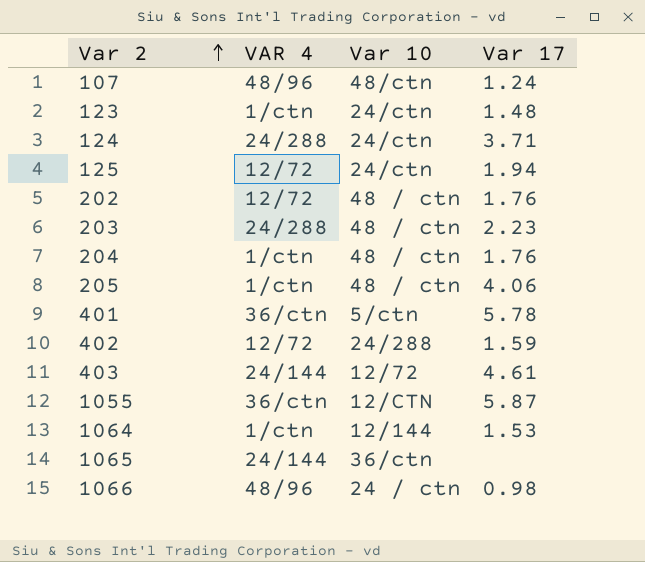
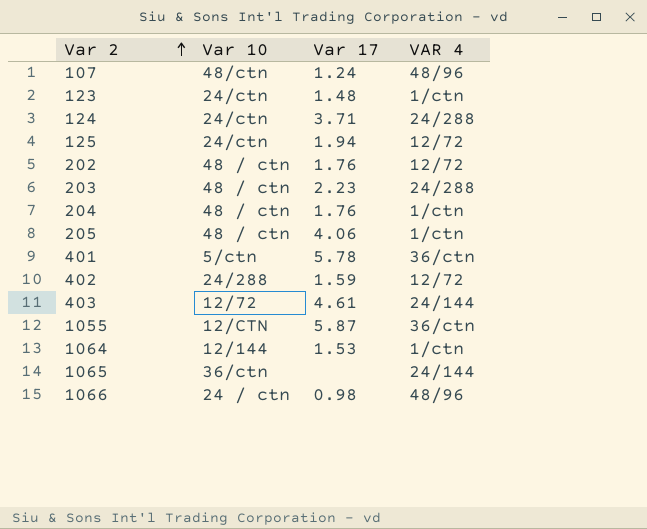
column VAR 4 | position: 2 -> 4

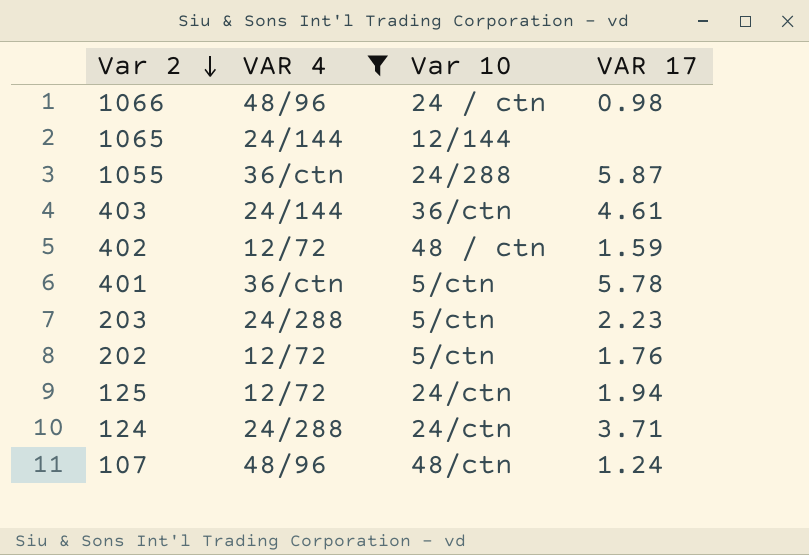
filter: none -> VAR 4 != 1/ctn
row order: Var 2 ascending -> Var 2 descending
column VAR 4 | position: 4 -> 2
column name: Var 17 -> VAR 17
1065 | Var 10: 36/ctn -> 12/144
1055 | Var 10: 12/CTN -> 24/288
403 | Var 10: 12/72 -> 36/ctn
402 | Var 10: 24/288 -> 48 / ctn
203 | Var 10: 48 / ctn -> 5/ctn
202 | Var 10: 48 / ctn -> 5/ctn

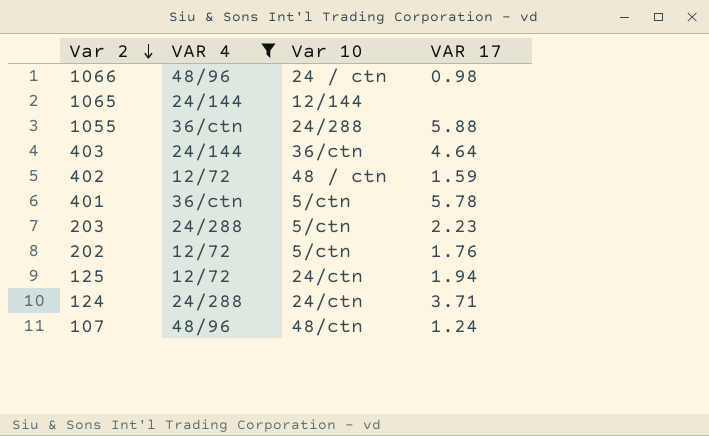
1055 | VAR 17: 5.87 -> 5.88
403 | VAR 17: 4.61 -> 4.64

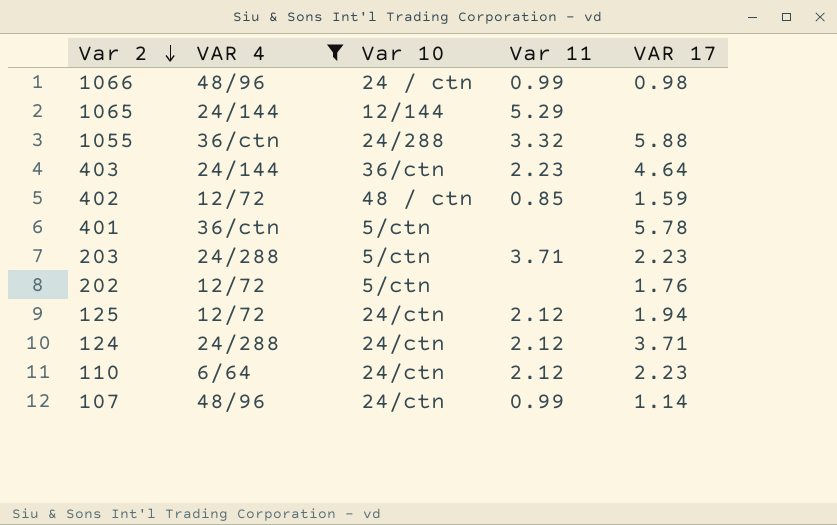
column Var 11 | position: none -> 4
row 110: none -> 6/64 | 24/ctn | 2.12 | 2.23
107 | Var 10: 48/ctn -> 24/ctn
107 | VAR 17: 1.24 -> 1.14

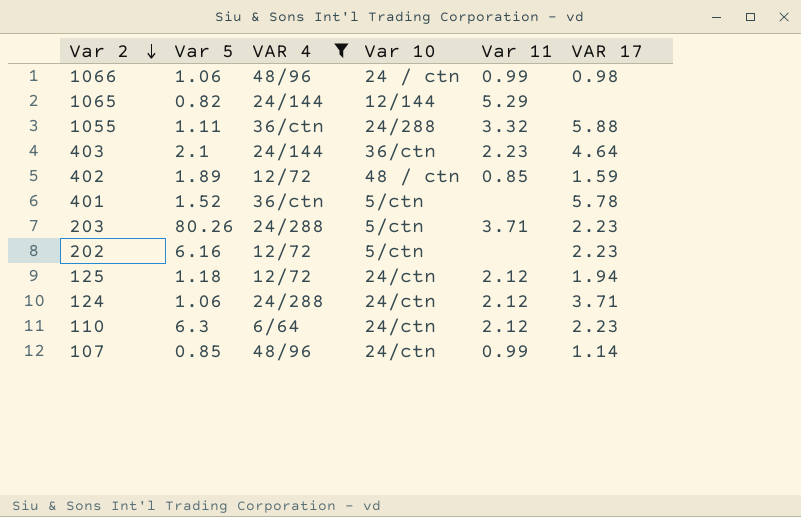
column Var 5 | position: none -> 2
202 | VAR 17: 1.76 -> 2.23

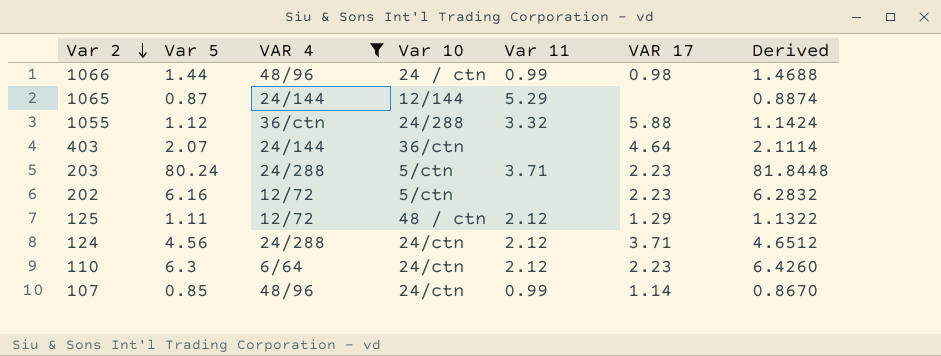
column Derived | formula: none -> [Var 5] * 1.02
row 402: 1.89 | 12/72 | 48 / ctn | 0.85 | 1.59 -> none
row 401: 1.52 | 36/ctn | 5/ctn | none | 5.78 -> none
1066 | Var 5: 1.06 -> 1.44
1065 | Var 5: 0.82 -> 0.87
1055 | Var 5: 1.11 -> 1.12
403 | Var 5: 2.1 -> 2.07
403 | Var 11: 2.23 -> none
203 | Var 5: 80.26 -> 80.24
125 | Var 5: 1.18 -> 1.11
125 | Var 10: 24/ctn -> 48 / ctn
125 | VAR 17: 1.94 -> 1.29
124 | Var 5: 1.06 -> 4.56

